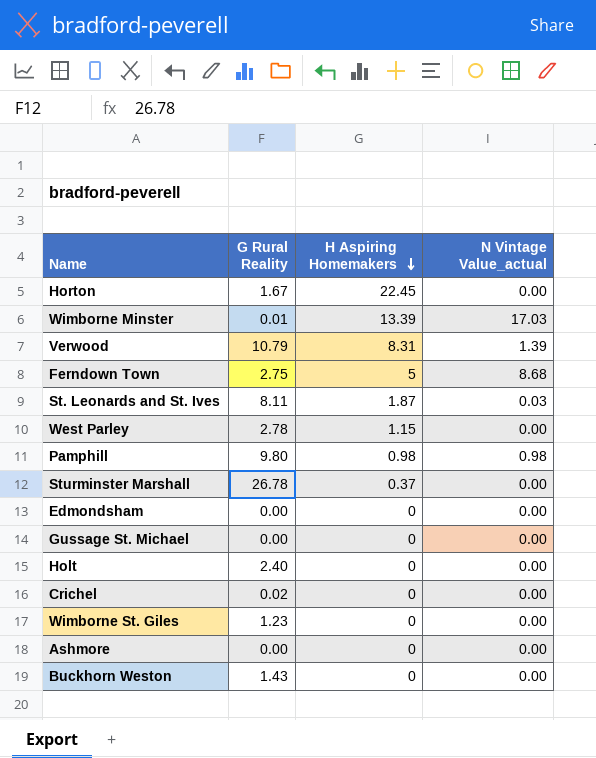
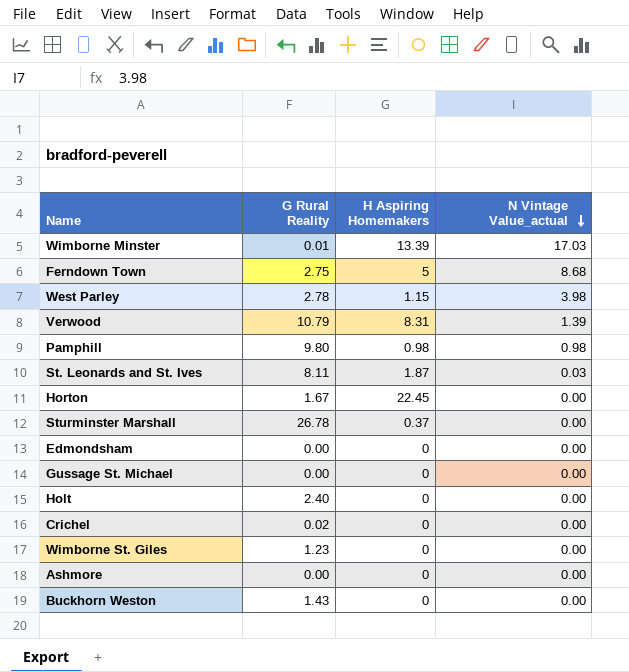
row order: H Aspiring Homemakers descending -> N Vintage Value_actual descending
West Parley | N Vintage Value_actual: 0.00 -> 3.98

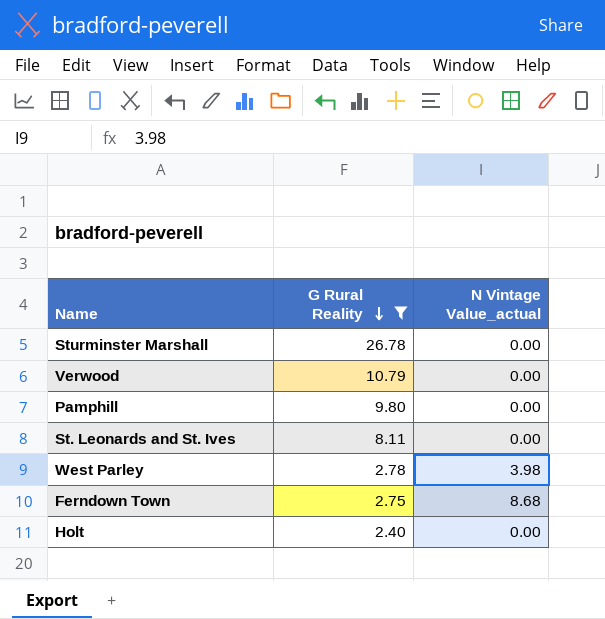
filter: none -> G Rural Reality >= 2.40
row order: N Vintage Value_actual descending -> G Rural Reality descending
column H Aspiring Homemakers | position: 3 -> none
Verwood | N Vintage Value_actual: 1.39 -> 0.00
Pamphill | N Vintage Value_actual: 0.98 -> 0.00
St. Leonards and St. Ives | N Vintage Value_actual: 0.03 -> 0.00

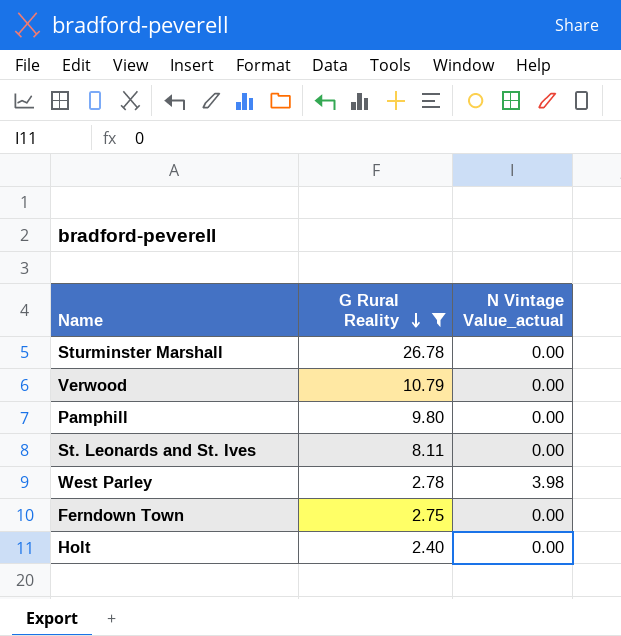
Ferndown Town | N Vintage Value_actual: 8.68 -> 0.00

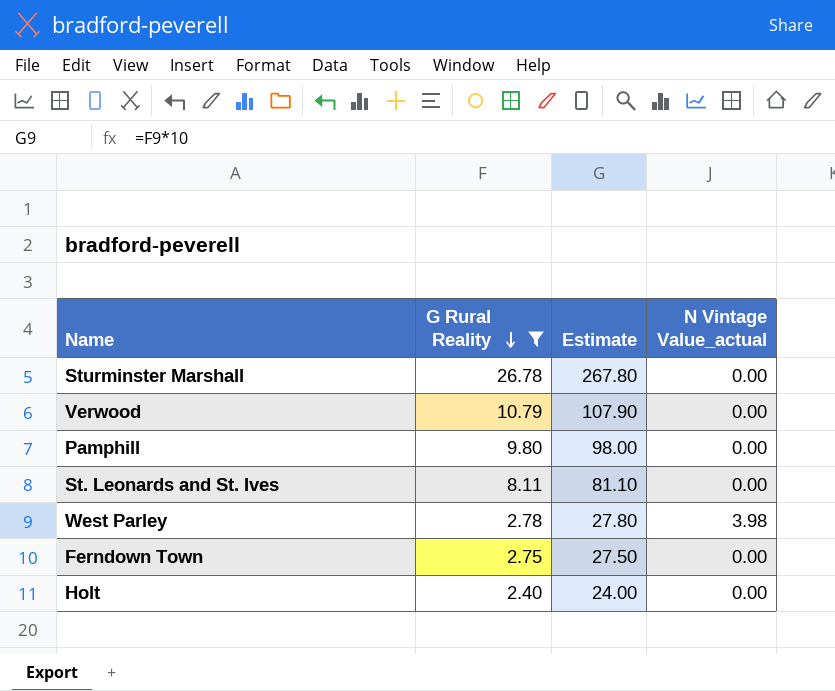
column Estimate | formula: none -> [G Rural Reality] * 10

